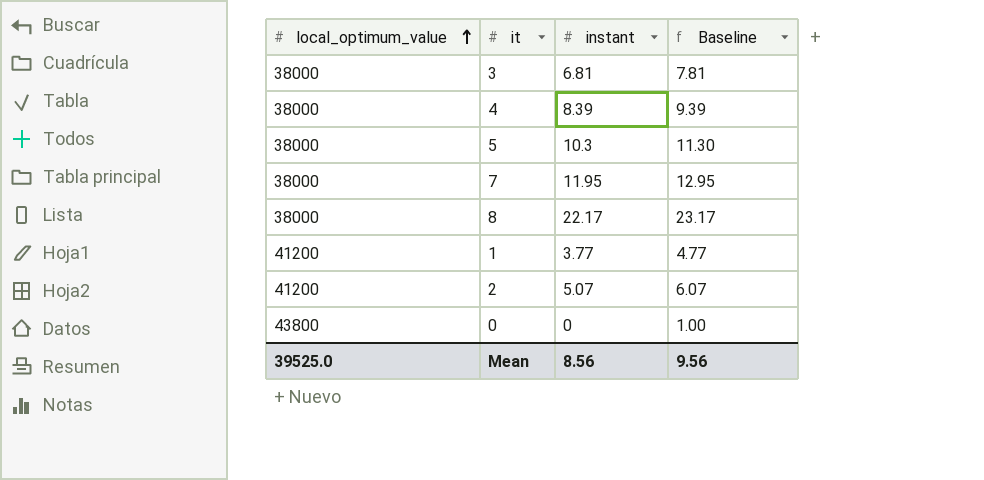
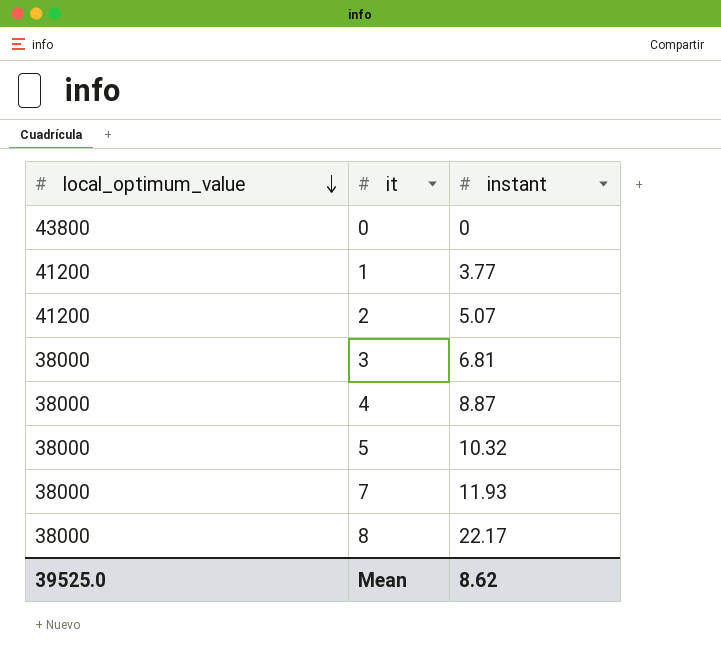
row order: local_optimum_value ascending -> local_optimum_value descending
column Baseline | formula: [instant] + 1 -> none
4 | instant: 8.39 -> 8.87
5 | instant: 10.3 -> 10.32
7 | instant: 11.95 -> 11.93
Mean | instant: 8.56 -> 8.62

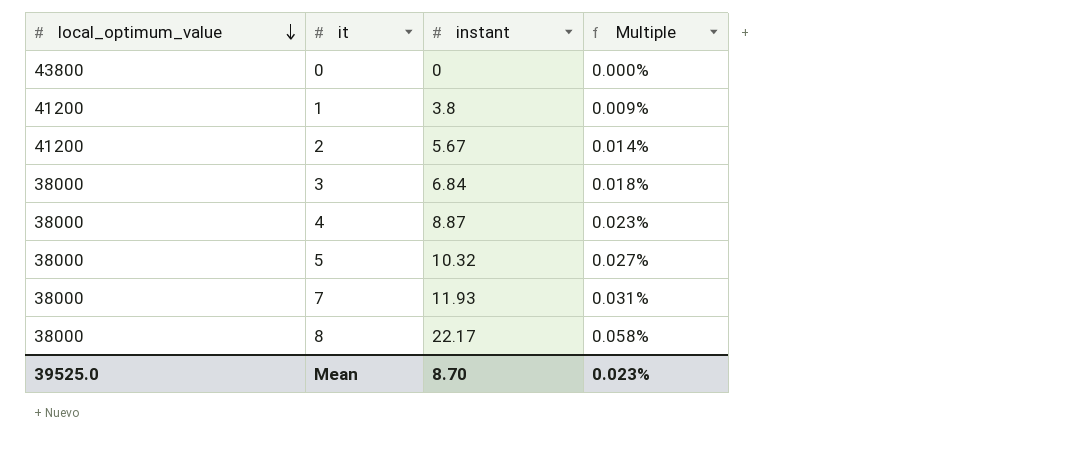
column Multiple | formula: none -> [instant] / [local_optimum_value]
1 | instant: 3.77 -> 3.8
2 | instant: 5.07 -> 5.67
3 | instant: 6.81 -> 6.84
Mean | instant: 8.62 -> 8.70

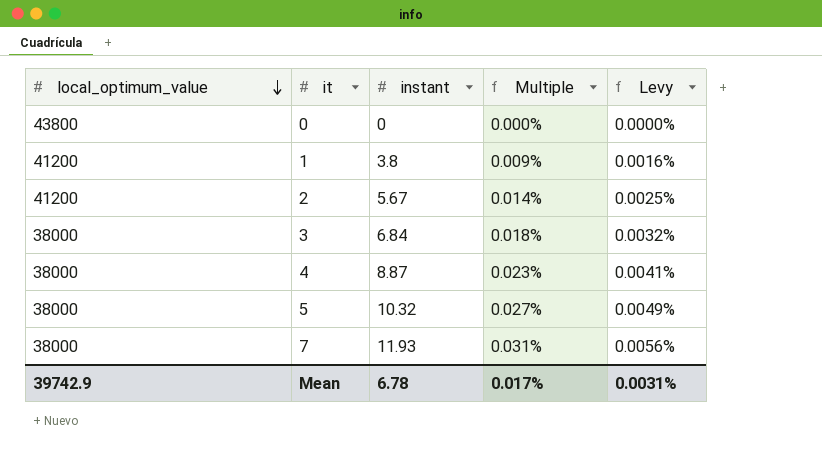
column Levy | formula: none -> [Multiple] * 0.18
row 8: 38000 | 22.17 | 0.058% -> none
Mean | local_optimum_value: 39525.0 -> 39742.9
Mean | instant: 8.70 -> 6.78
Mean | Multiple: 0.023% -> 0.017%

